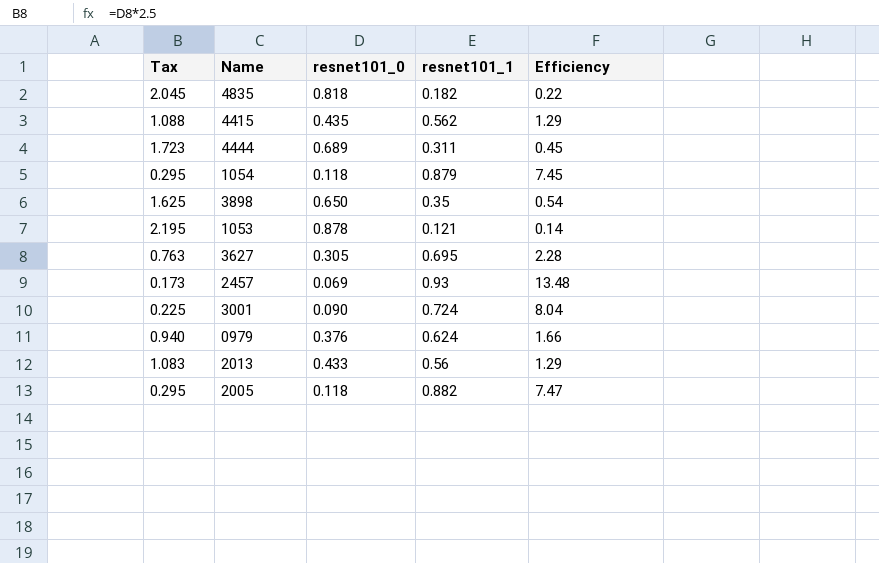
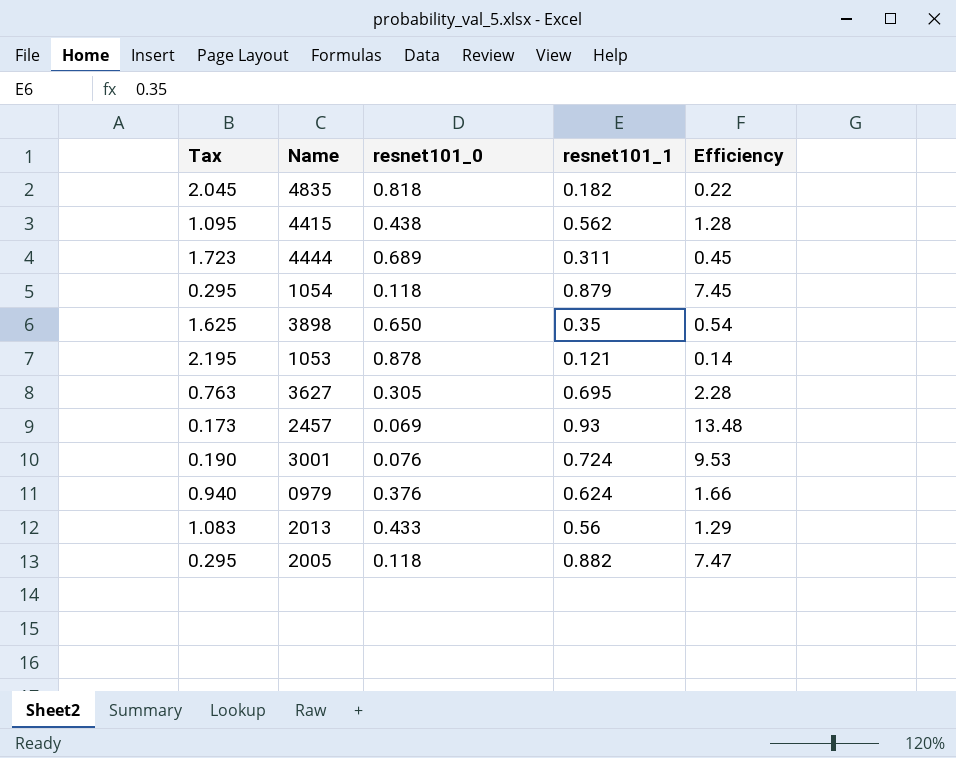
4415 | Tax: 1.088 -> 1.095
4415 | resnet101_0: 0.435 -> 0.438
4415 | Efficiency: 1.29 -> 1.28
3001 | Tax: 0.225 -> 0.190
3001 | resnet101_0: 0.090 -> 0.076
3001 | Efficiency: 8.04 -> 9.53

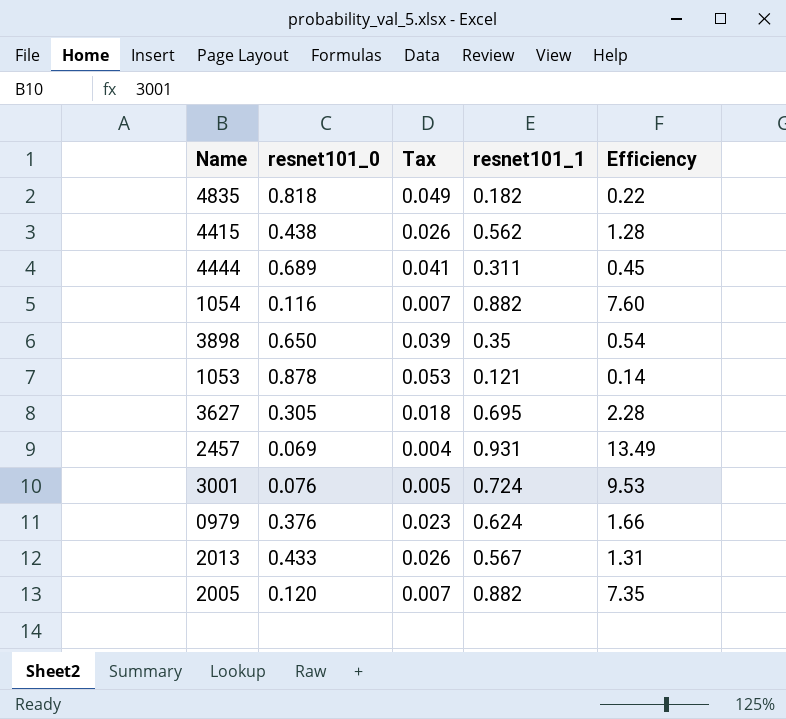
column Tax | formula: [resnet101_0] * 2.5 -> [resnet101_0] * 0.06
column Tax | position: 1 -> 3
1054 | resnet101_0: 0.118 -> 0.116
1054 | resnet101_1: 0.879 -> 0.882
1054 | Efficiency: 7.45 -> 7.60
2457 | resnet101_1: 0.93 -> 0.931
2457 | Efficiency: 13.48 -> 13.49
2013 | resnet101_1: 0.56 -> 0.567
2013 | Efficiency: 1.29 -> 1.31
2005 | resnet101_0: 0.118 -> 0.120
2005 | Efficiency: 7.47 -> 7.35

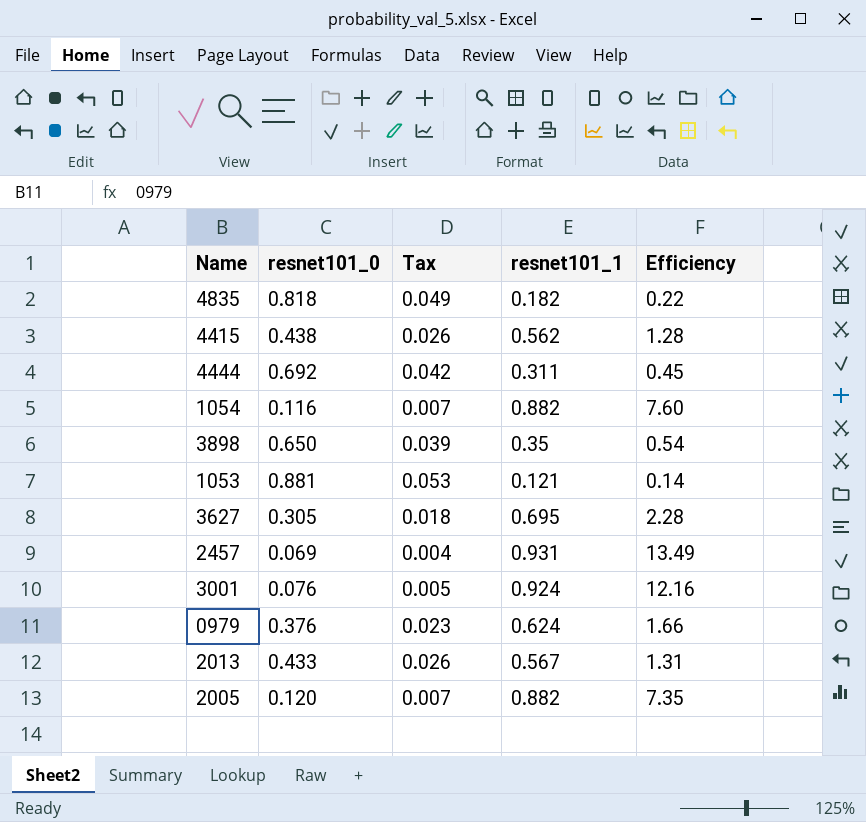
4444 | resnet101_0: 0.689 -> 0.692
4444 | Tax: 0.041 -> 0.042
1053 | resnet101_0: 0.878 -> 0.881
3001 | resnet101_1: 0.724 -> 0.924
3001 | Efficiency: 9.53 -> 12.16

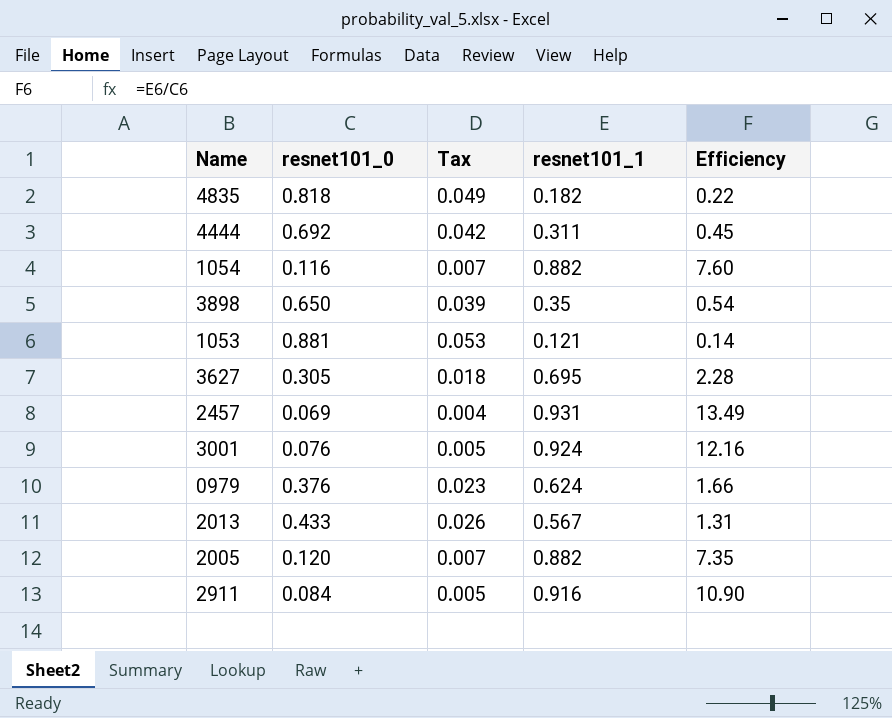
row 4415: 0.438 | 0.026 | 0.562 | 1.28 -> none
row 2911: none -> 0.084 | 0.005 | 0.916 | 10.90

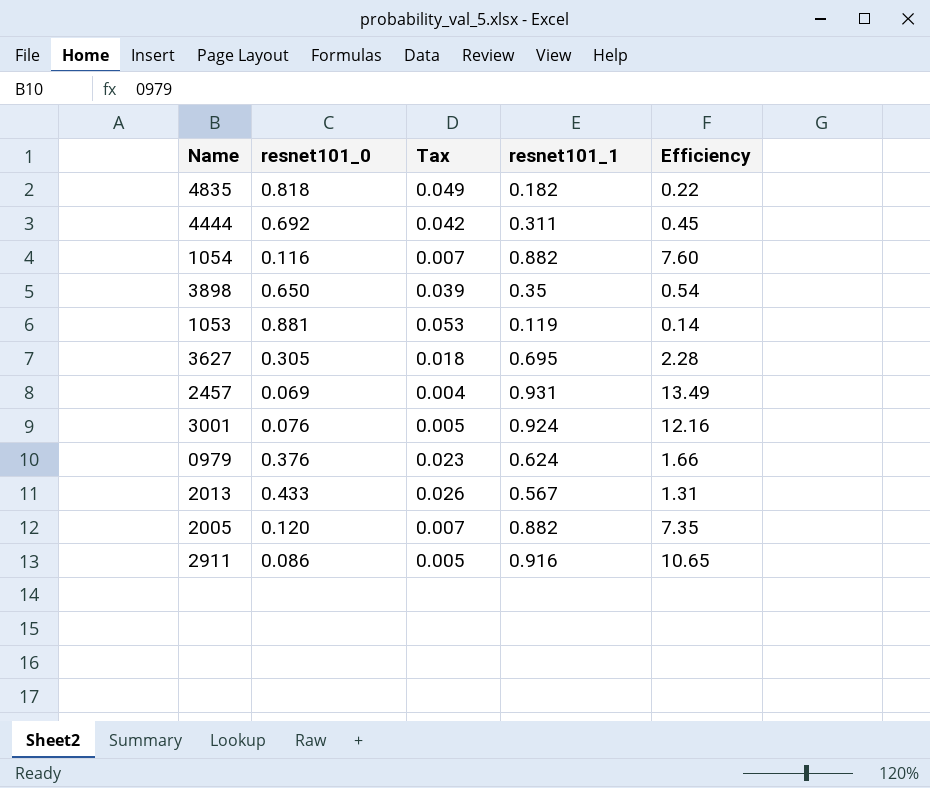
1053 | resnet101_1: 0.121 -> 0.119
2911 | resnet101_0: 0.084 -> 0.086
2911 | Efficiency: 10.90 -> 10.65

